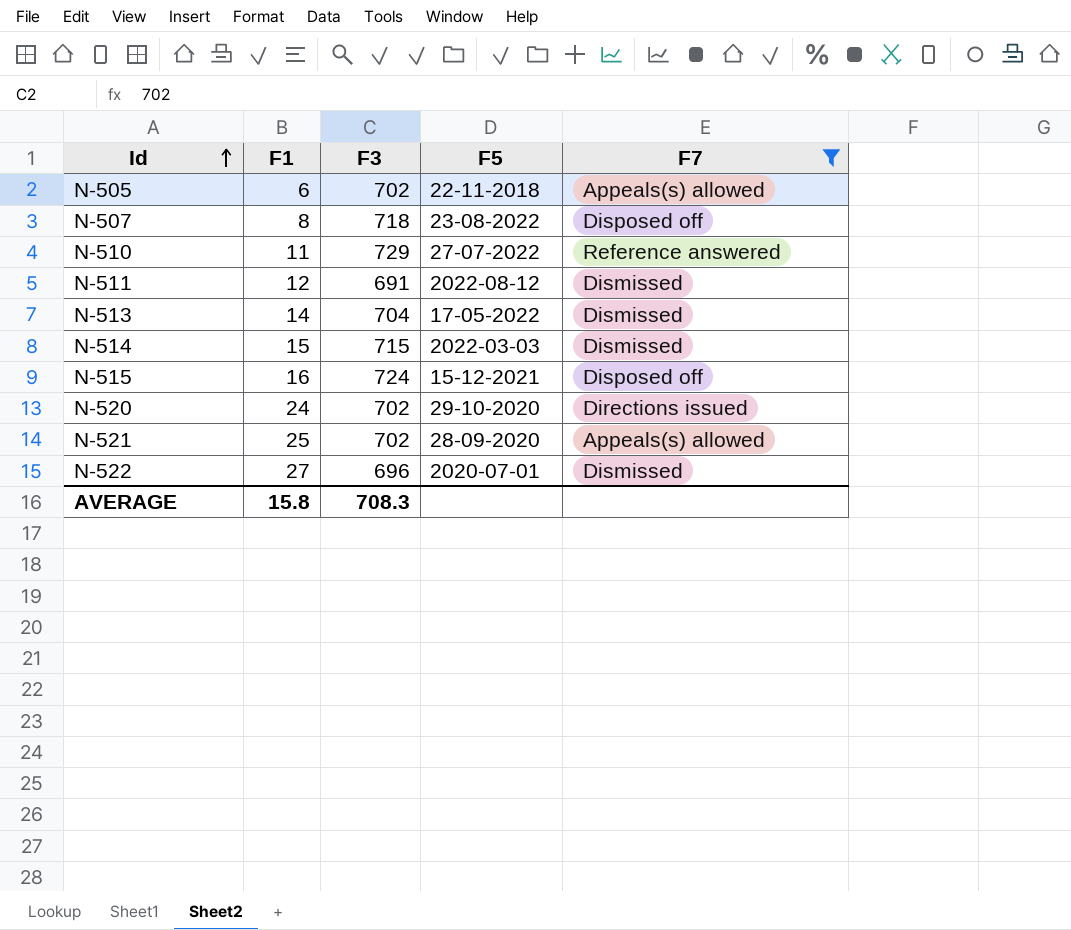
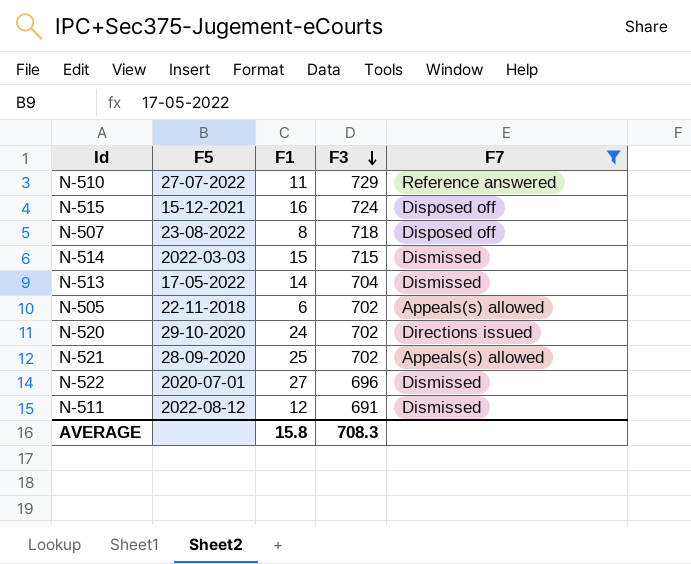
row order: Id ascending -> F3 descending
column F5 | position: 4 -> 2

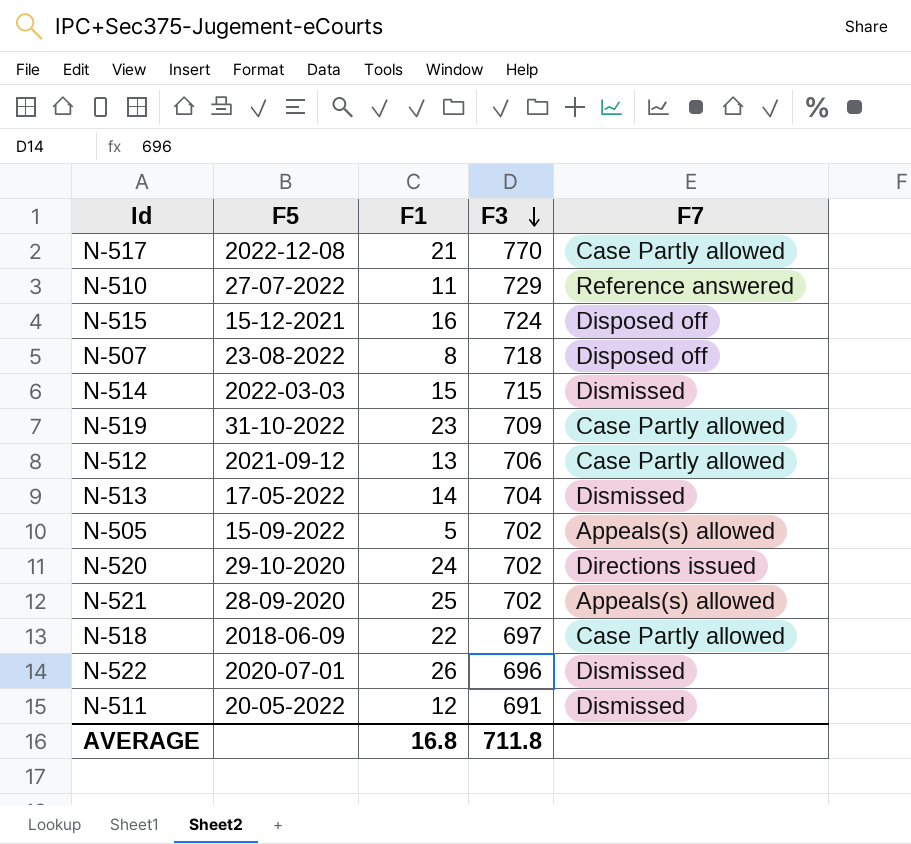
filter: F7 != Case Partly allowed -> none
N-505 | F5: 22-11-2018 -> 15-09-2022
N-505 | F1: 6 -> 5
N-522 | F1: 27 -> 26
N-511 | F5: 2022-08-12 -> 20-05-2022
AVERAGE | F1: 15.8 -> 16.8
AVERAGE | F3: 708.3 -> 711.8

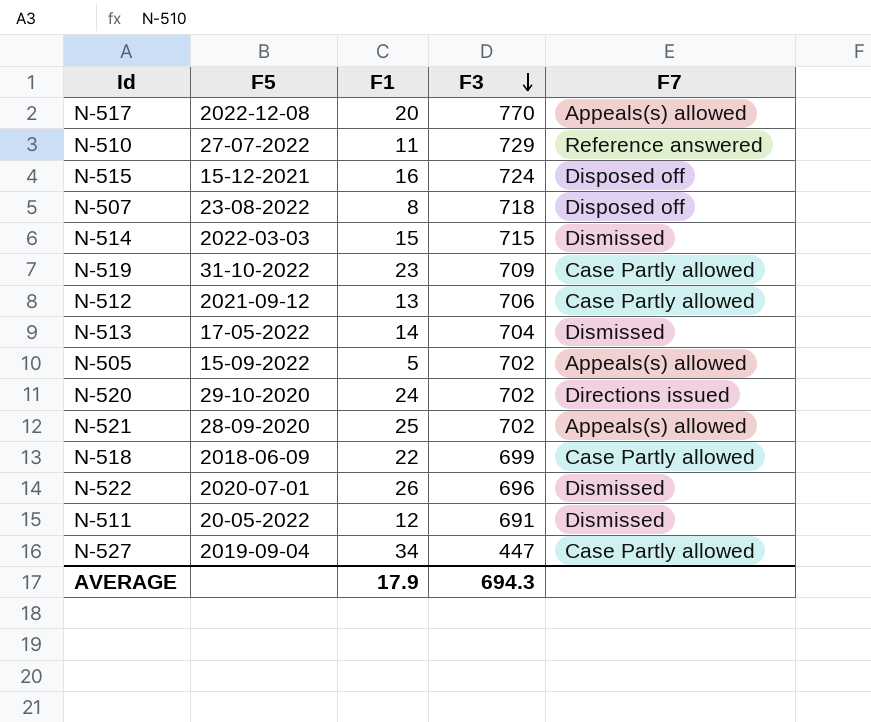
N-517 | F1: 21 -> 20
N-517 | F7: Case Partly allowed -> Appeals(s) allowed
N-518 | F3: 697 -> 699
row N-527: none -> 2019-09-04 | 34 | 447 | Case Partly allowed
AVERAGE | F1: 16.8 -> 17.9
AVERAGE | F3: 711.8 -> 694.3

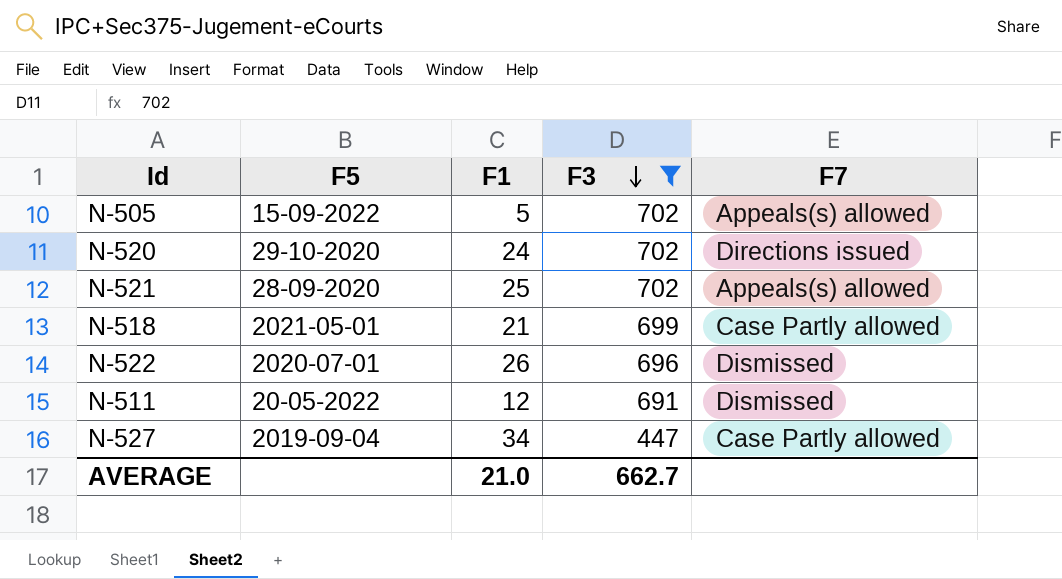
filter: none -> F3 <= 702
N-518 | F5: 2018-06-09 -> 2021-05-01
N-518 | F1: 22 -> 21
AVERAGE | F1: 17.9 -> 21.0
AVERAGE | F3: 694.3 -> 662.7

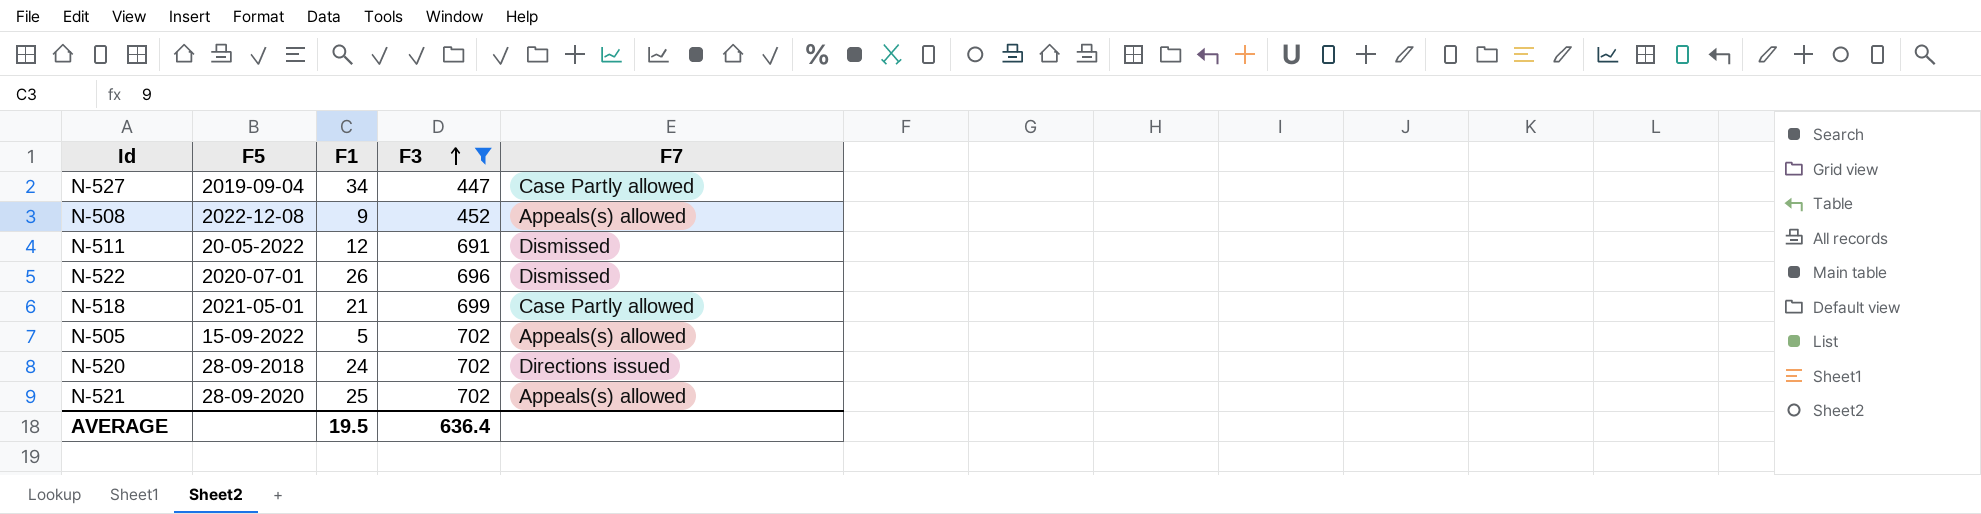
row order: F3 descending -> F3 ascending
row N-508: none -> 2022-12-08 | 9 | 452 | Appeals(s) allowed
N-520 | F5: 29-10-2020 -> 28-09-2018
AVERAGE | F1: 21.0 -> 19.5
AVERAGE | F3: 662.7 -> 636.4

